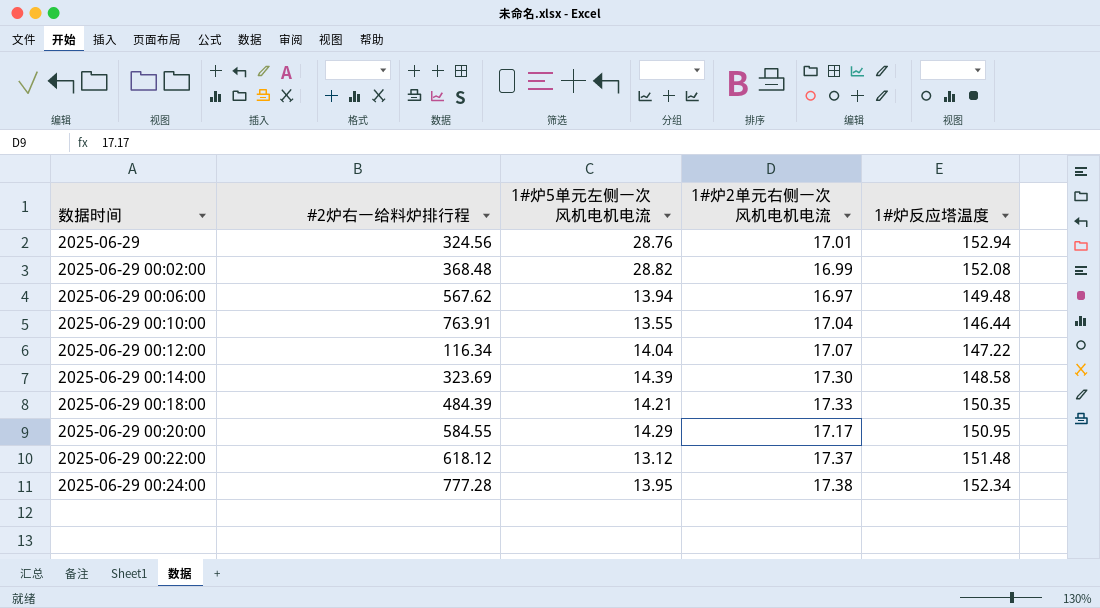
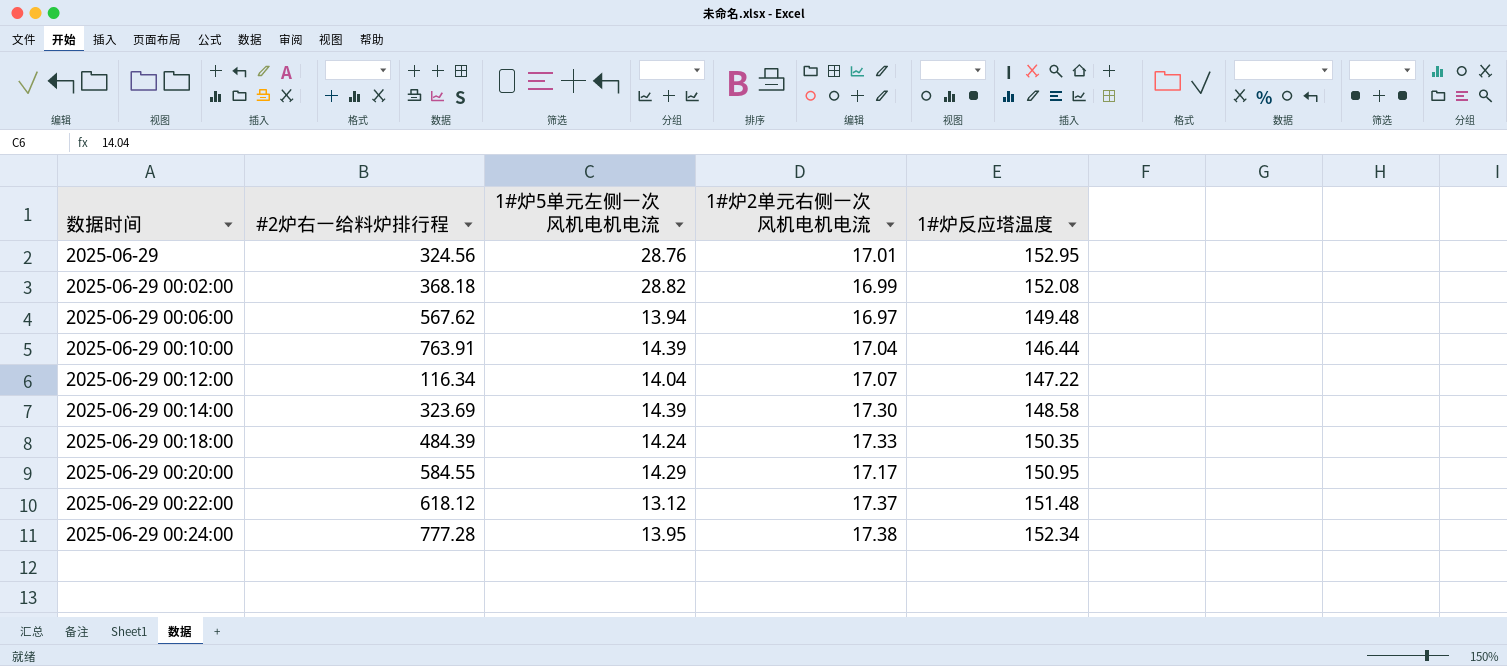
2025-06-29 | 1#炉反应塔温度: 152.94 -> 152.95
2025-06-29 00:02:00 | #2炉右一给料炉排行程: 368.48 -> 368.18
2025-06-29 00:10:00 | 1#炉5单元左侧一次风机电机电流: 13.55 -> 14.39
2025-06-29 00:18:00 | 1#炉5单元左侧一次风机电机电流: 14.21 -> 14.24

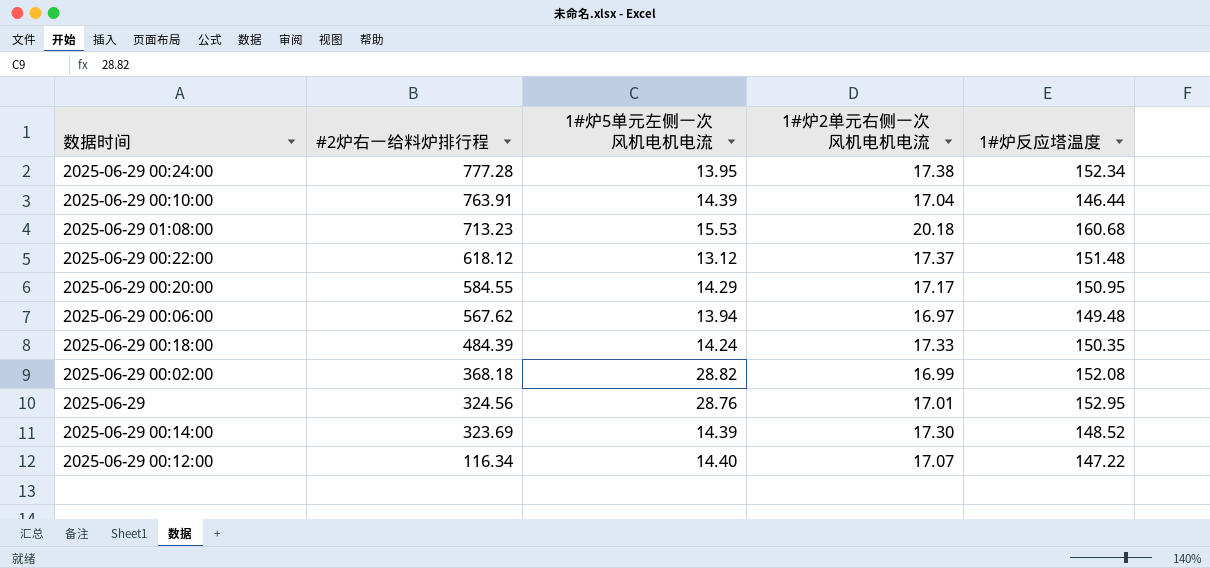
row order: 数据时间 ascending -> #2炉右一给料炉排行程 descending
row 2025-06-29 01:08:00: none -> 713.23 | 15.53 | 20.18 | 160.68
2025-06-29 00:14:00 | 1#炉反应塔温度: 148.58 -> 148.52
2025-06-29 00:12:00 | 1#炉5单元左侧一次风机电机电流: 14.04 -> 14.40

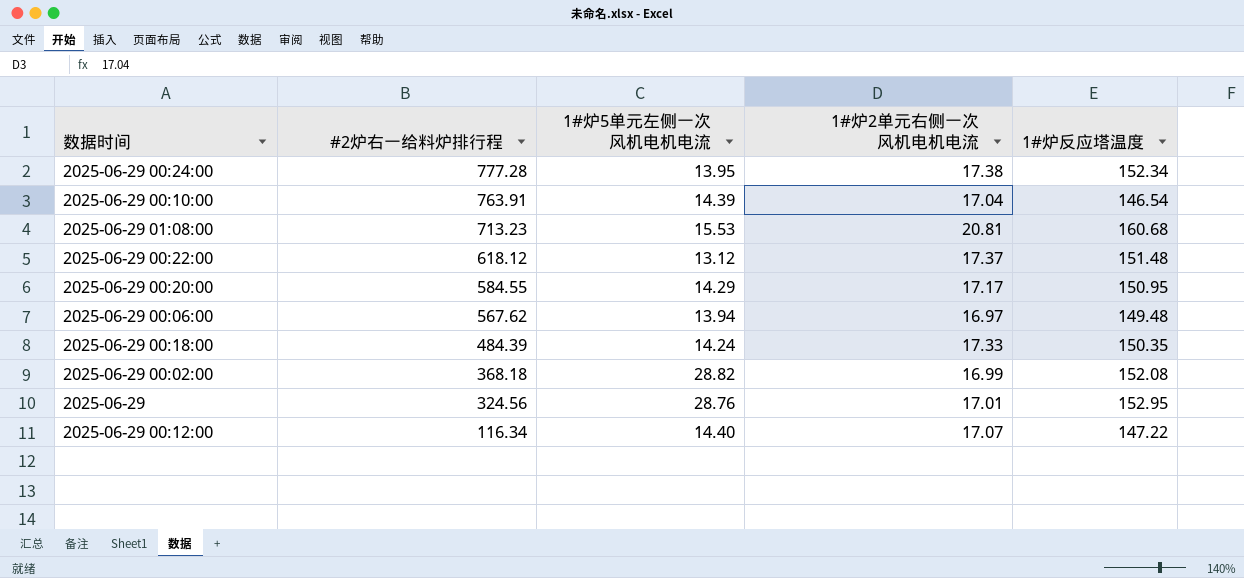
row 2025-06-29 00:14:00: 323.69 | 14.39 | 17.30 | 148.52 -> none
2025-06-29 00:10:00 | 1#炉反应塔温度: 146.44 -> 146.54
2025-06-29 01:08:00 | 1#炉2单元右侧一次风机电机电流: 20.18 -> 20.81

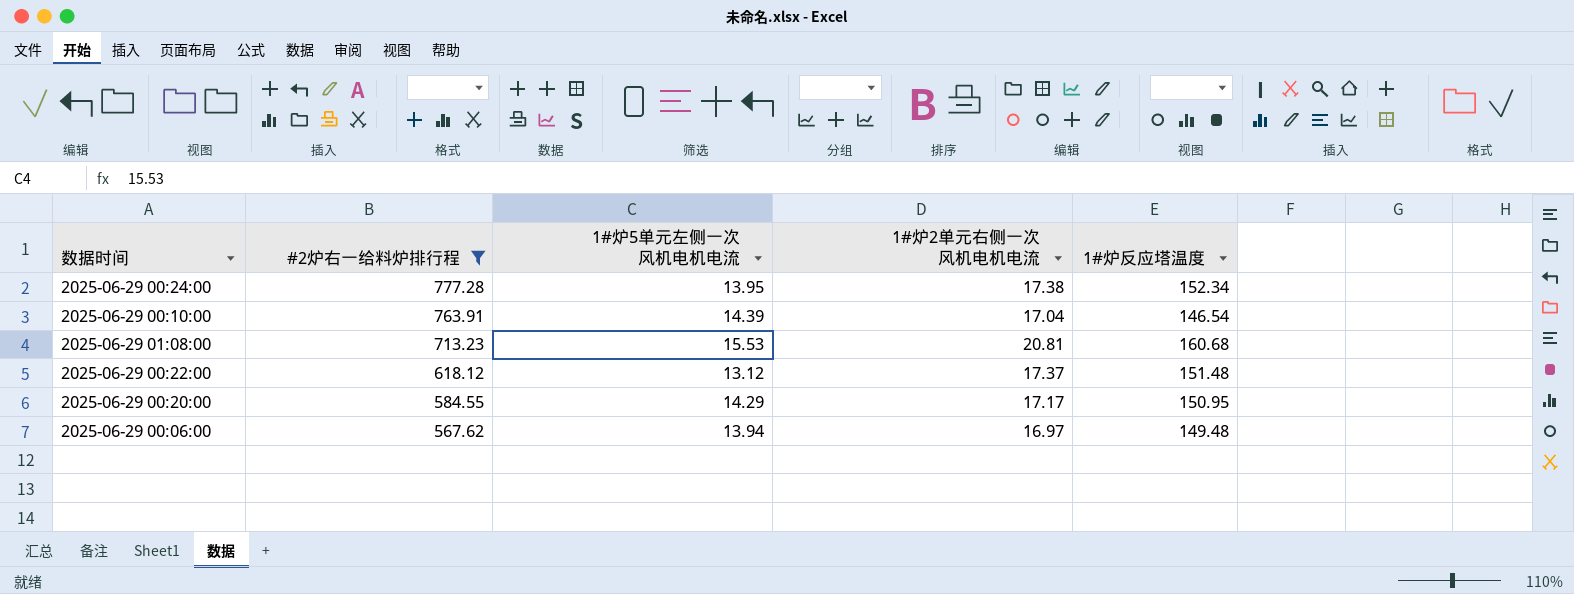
filter: none -> #2炉右一给料炉排行程 >= 567.62

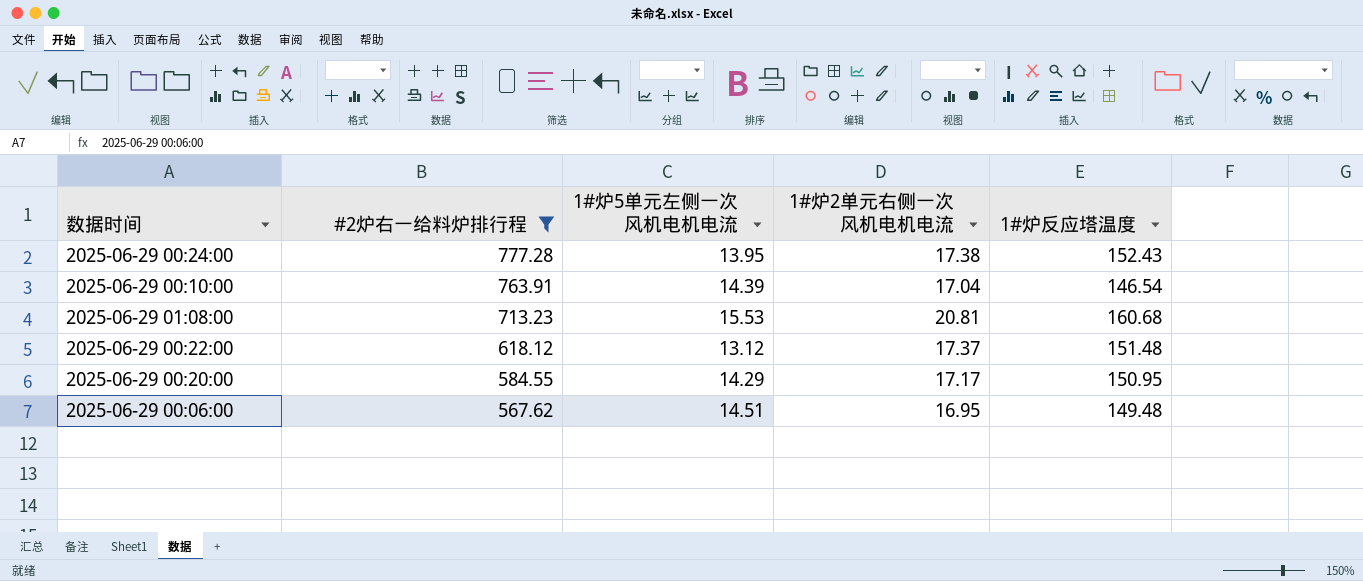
2025-06-29 00:24:00 | 1#炉反应塔温度: 152.34 -> 152.43
2025-06-29 00:06:00 | 1#炉5单元左侧一次风机电机电流: 13.94 -> 14.51
2025-06-29 00:06:00 | 1#炉2单元右侧一次风机电机电流: 16.97 -> 16.95

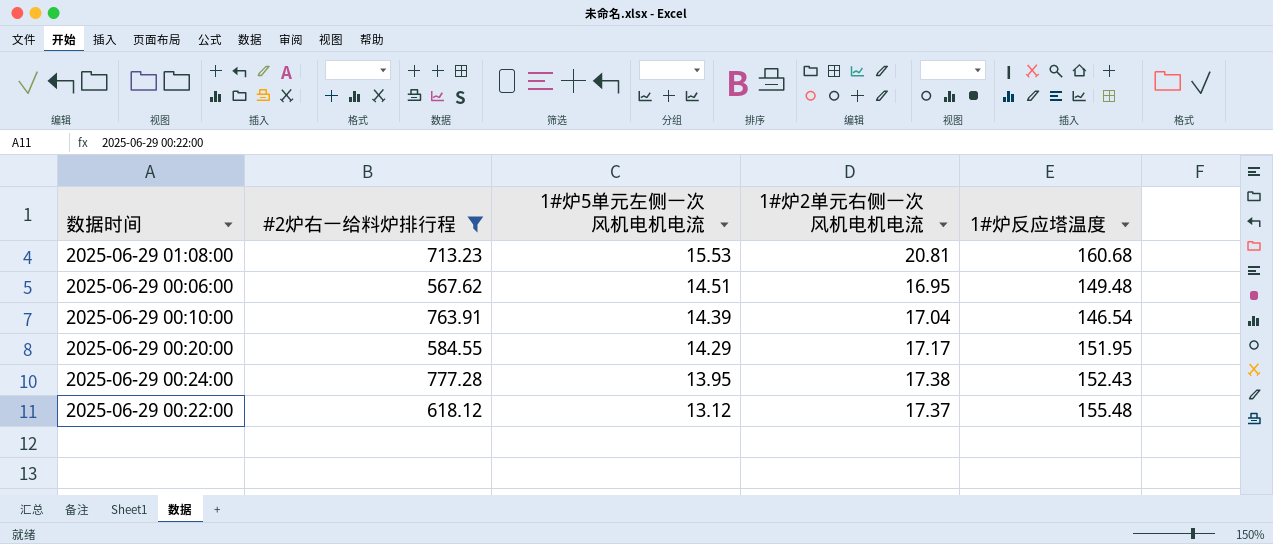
row order: #2炉右一给料炉排行程 descending -> 1#炉5单元左侧一次风机电机电流 descending
2025-06-29 00:20:00 | 1#炉反应塔温度: 150.95 -> 151.95
2025-06-29 00:22:00 | 1#炉反应塔温度: 151.48 -> 155.48

